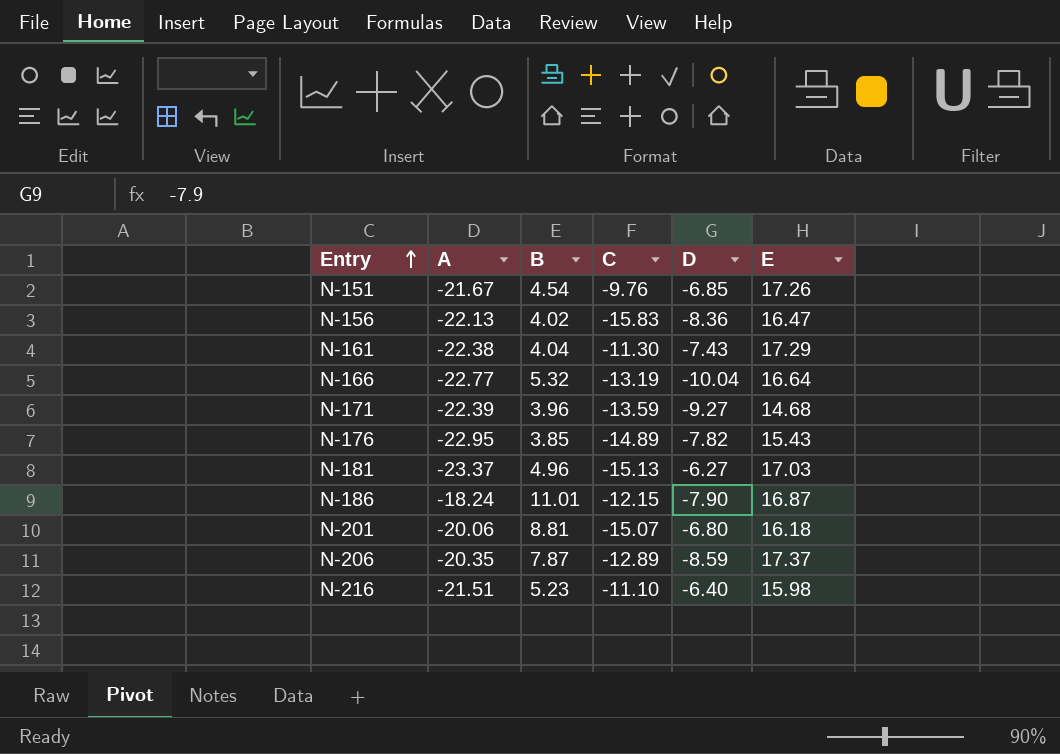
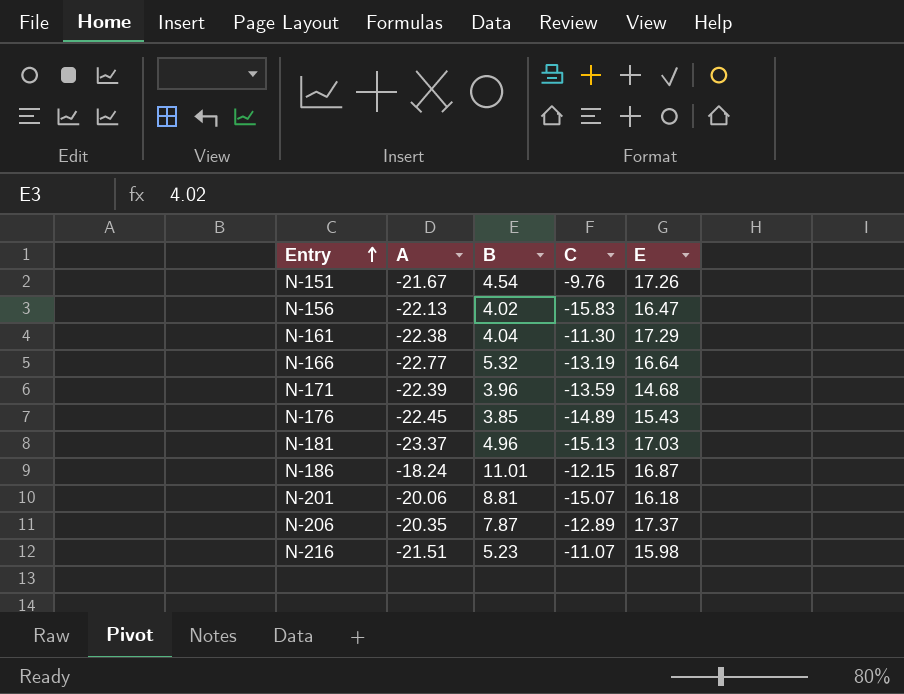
column D | position: 5 -> none
N-176 | A: -22.95 -> -22.45
N-216 | C: -11.10 -> -11.07

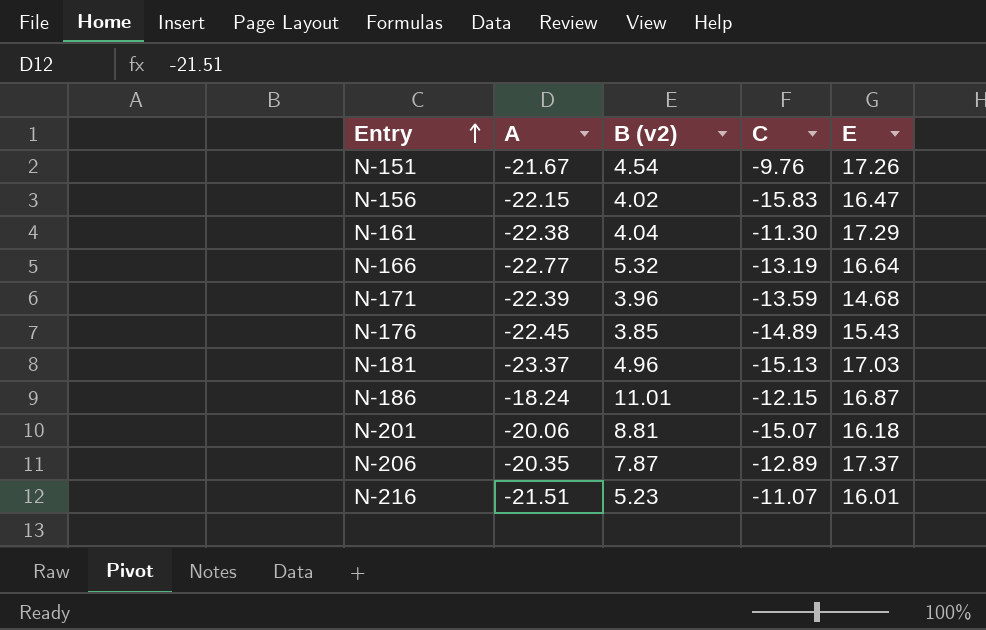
column name: B -> B (v2)
N-156 | A: -22.13 -> -22.15
N-216 | E: 15.98 -> 16.01

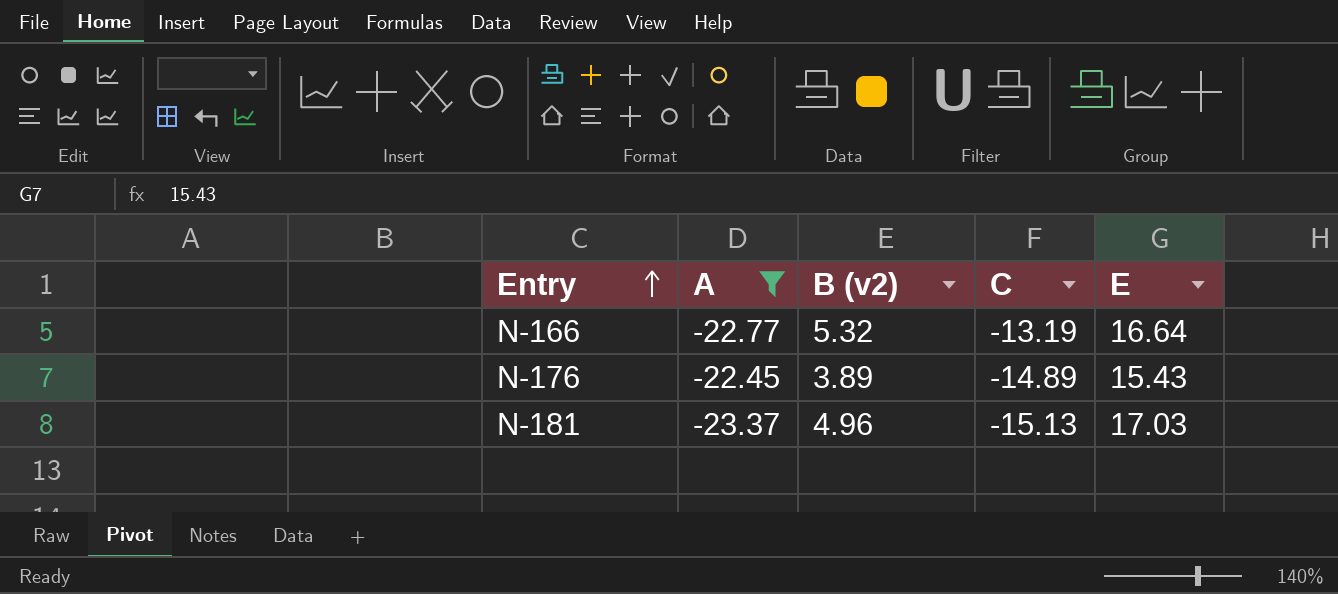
filter: none -> A <= -22.45
N-176 | B (v2): 3.85 -> 3.89

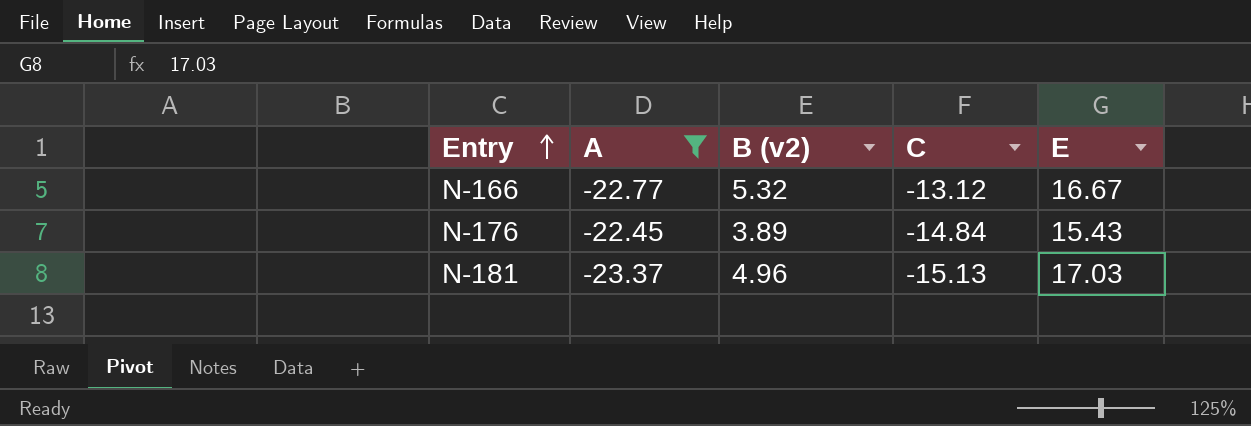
N-166 | C: -13.19 -> -13.12
N-166 | E: 16.64 -> 16.67
N-176 | C: -14.89 -> -14.84

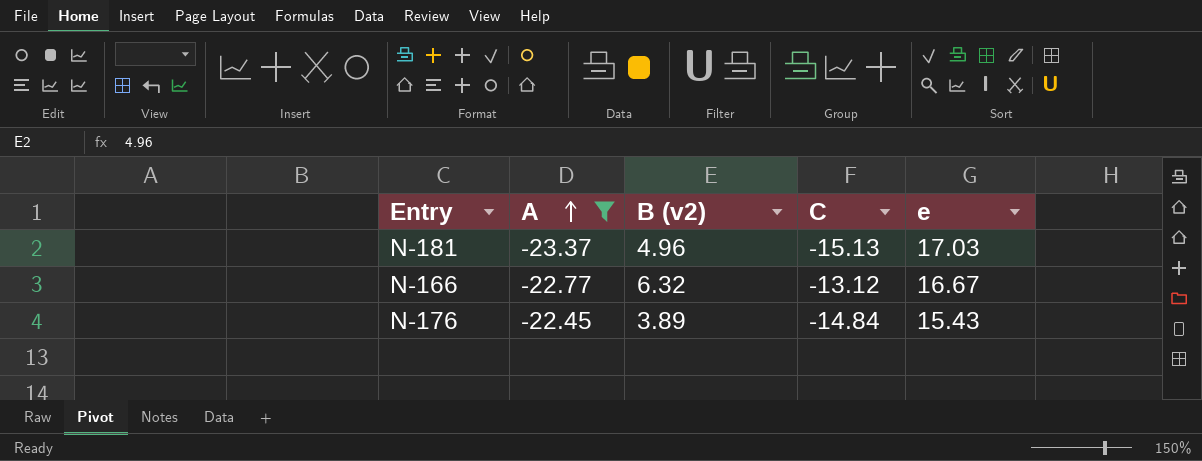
row order: Entry ascending -> A ascending
column name: E -> e
N-166 | B (v2): 5.32 -> 6.32

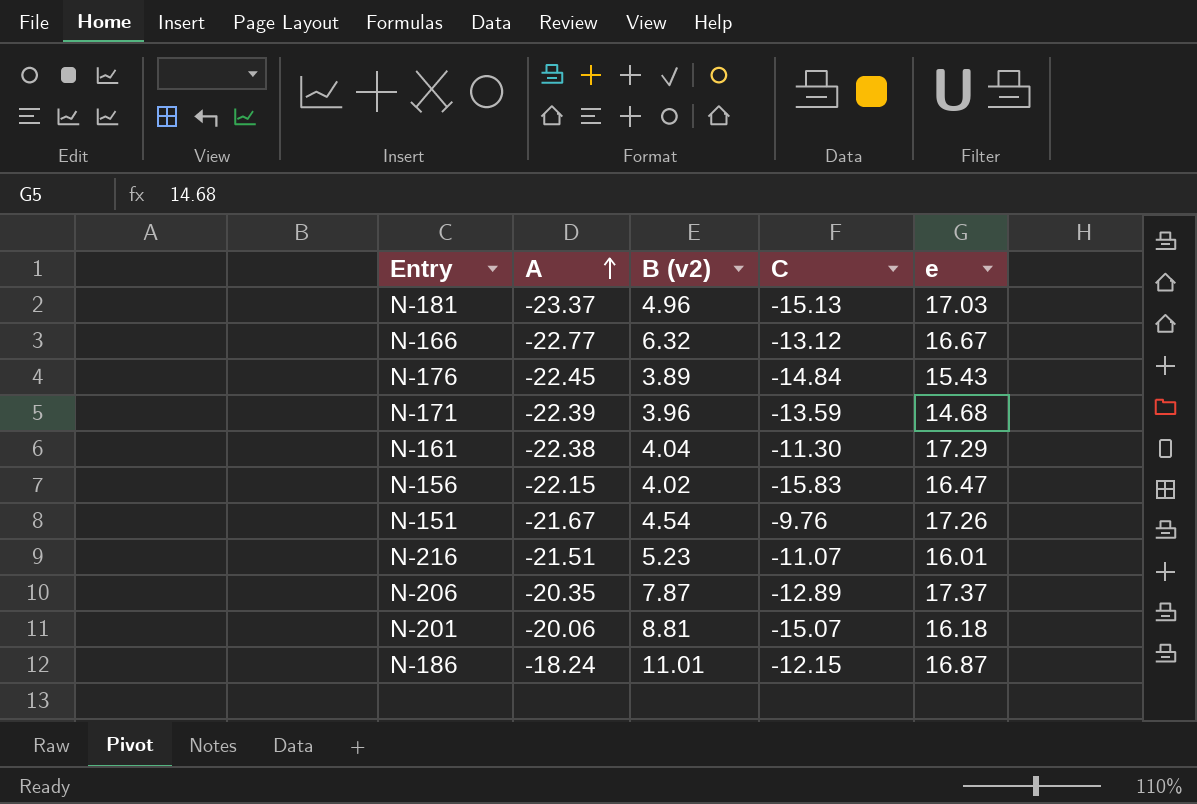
filter: A <= -22.45 -> none

